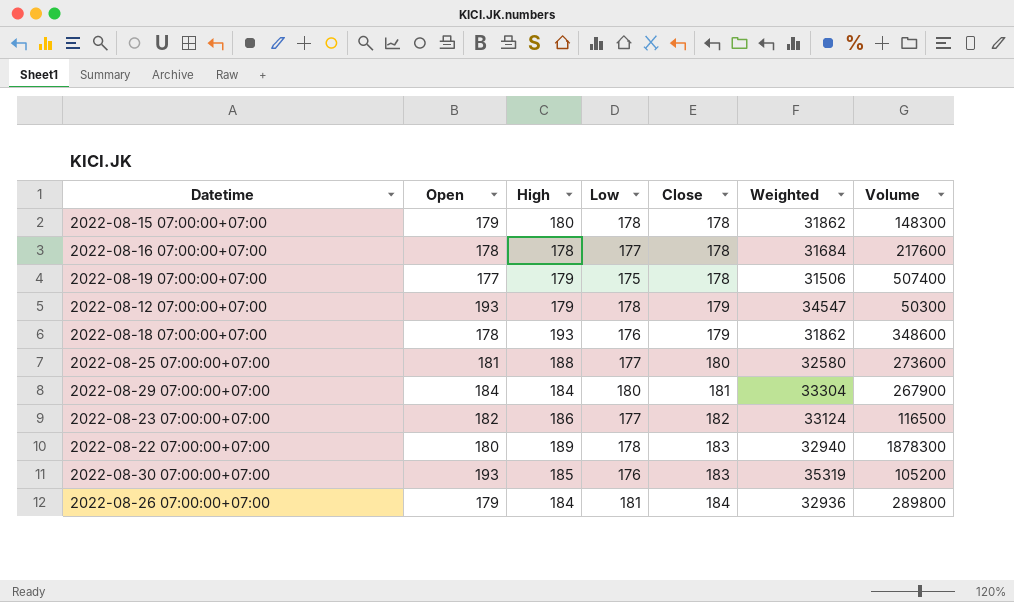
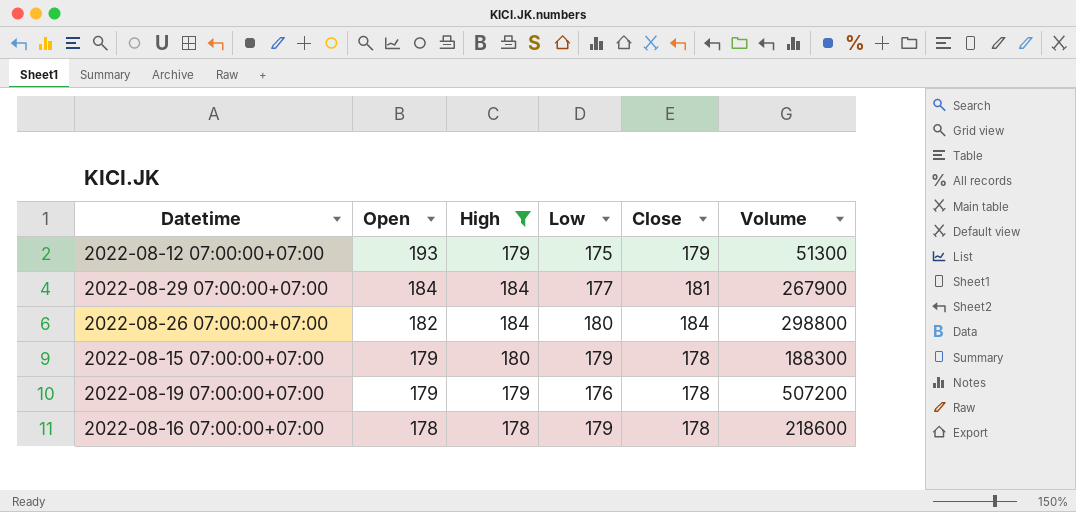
filter: none -> High <= 184
row order: Close ascending -> Open descending
column Weighted | formula: [Open] * [Close] -> none
2022-08-12 07:00:00+07:00 | Low: 178 -> 175
2022-08-12 07:00:00+07:00 | Volume: 50300 -> 51300
2022-08-29 07:00:00+07:00 | Low: 180 -> 177
2022-08-26 07:00:00+07:00 | Open: 179 -> 182
2022-08-26 07:00:00+07:00 | Low: 181 -> 180
2022-08-26 07:00:00+07:00 | Volume: 289800 -> 298800
2022-08-15 07:00:00+07:00 | Low: 178 -> 179
2022-08-15 07:00:00+07:00 | Volume: 148300 -> 188300
2022-08-19 07:00:00+07:00 | Open: 177 -> 179
2022-08-19 07:00:00+07:00 | Low: 175 -> 176
2022-08-19 07:00:00+07:00 | Volume: 507400 -> 507200
2022-08-16 07:00:00+07:00 | Low: 177 -> 179
2022-08-16 07:00:00+07:00 | Volume: 217600 -> 218600

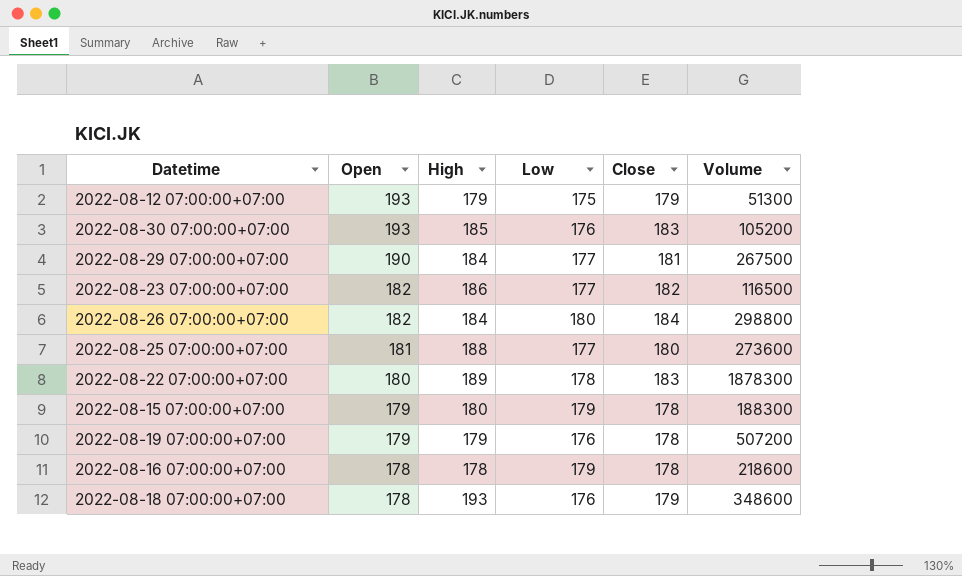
filter: High <= 184 -> none
2022-08-29 07:00:00+07:00 | Open: 184 -> 190
2022-08-29 07:00:00+07:00 | Volume: 267900 -> 267500

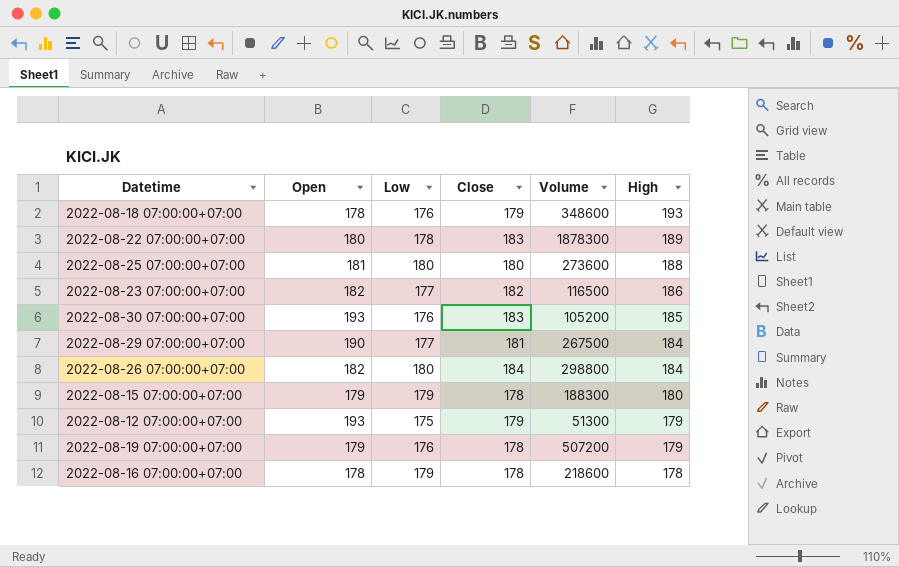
row order: Open descending -> High descending
column High | position: 3 -> 6
2022-08-25 07:00:00+07:00 | Low: 177 -> 180

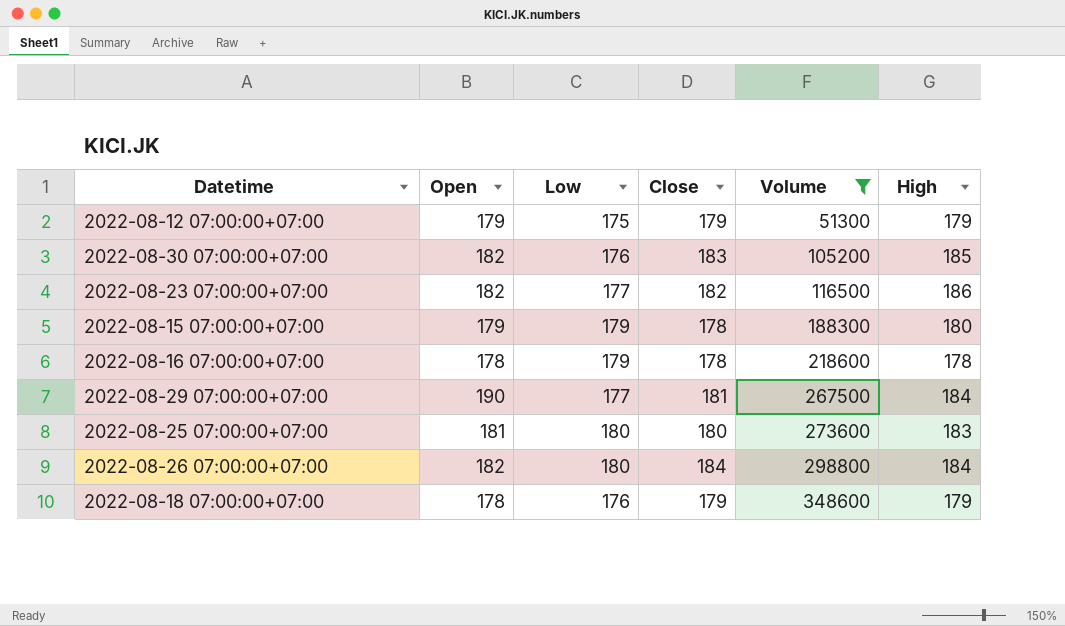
filter: none -> Volume <= 348600
row order: High descending -> Volume ascending
2022-08-12 07:00:00+07:00 | Open: 193 -> 179
2022-08-30 07:00:00+07:00 | Open: 193 -> 182
2022-08-25 07:00:00+07:00 | High: 188 -> 183
2022-08-18 07:00:00+07:00 | High: 193 -> 179

